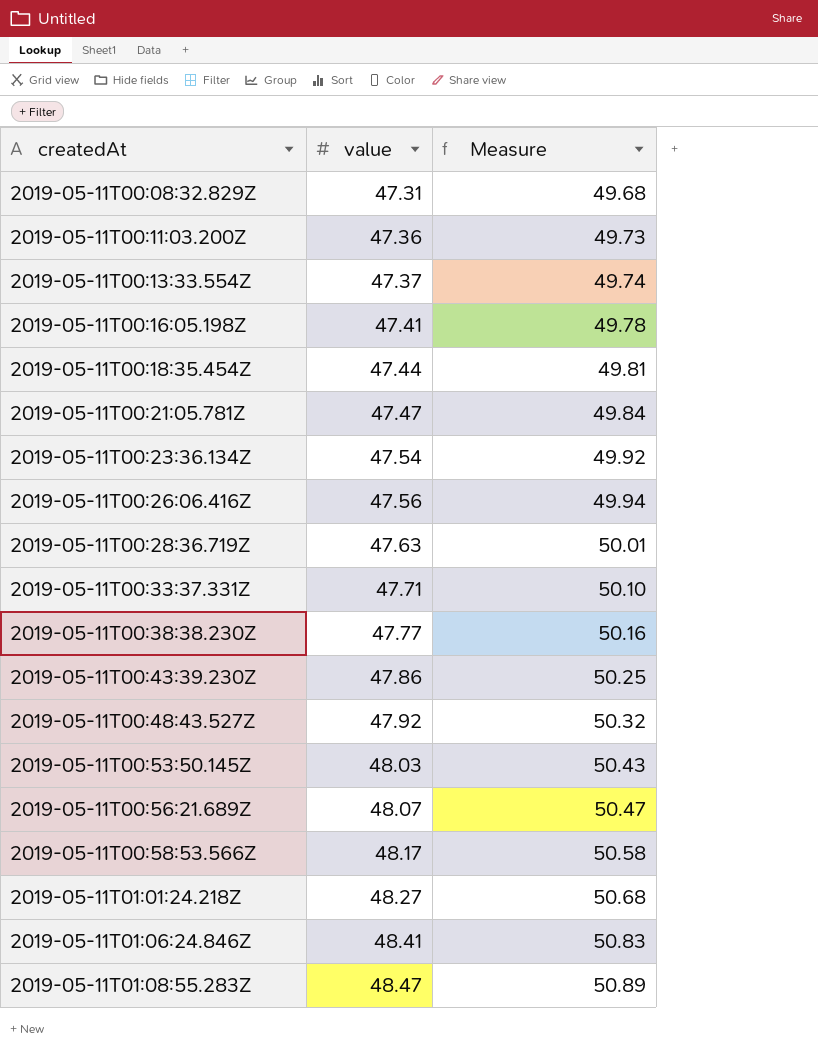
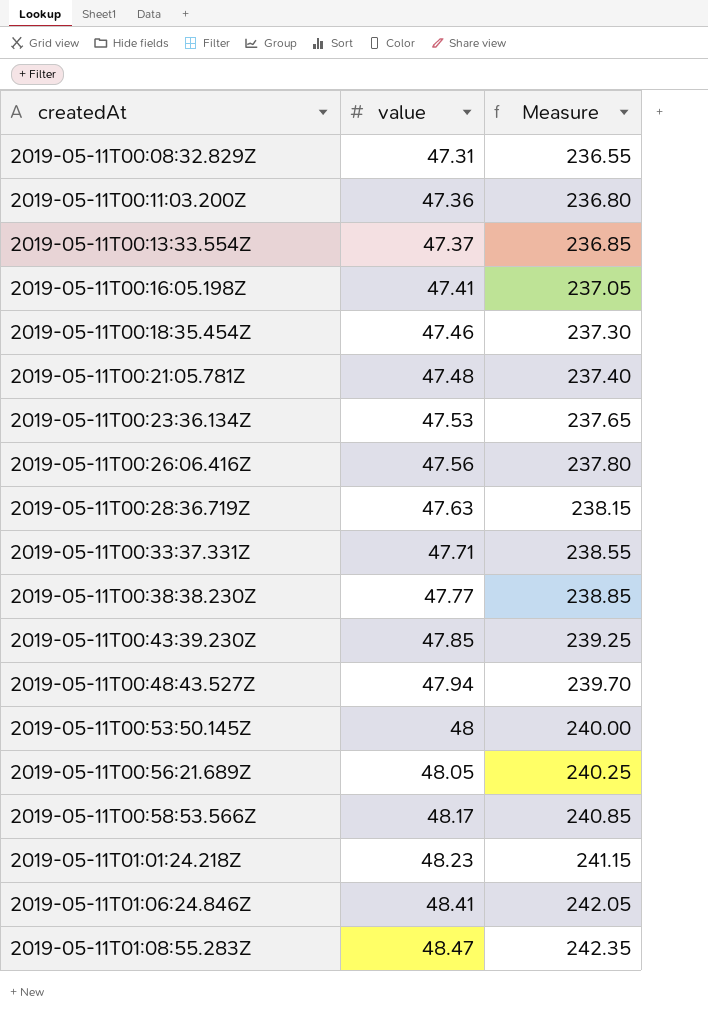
column Measure | formula: [value] * 1.05 -> [value] * 5
2019-05-11T00:18:35.454Z | value: 47.44 -> 47.46
2019-05-11T00:21:05.781Z | value: 47.47 -> 47.48
2019-05-11T00:23:36.134Z | value: 47.54 -> 47.53
2019-05-11T00:43:39.230Z | value: 47.86 -> 47.85
2019-05-11T00:48:43.527Z | value: 47.92 -> 47.94
2019-05-11T00:53:50.145Z | value: 48.03 -> 48
2019-05-11T00:56:21.689Z | value: 48.07 -> 48.05
2019-05-11T01:01:24.218Z | value: 48.27 -> 48.23

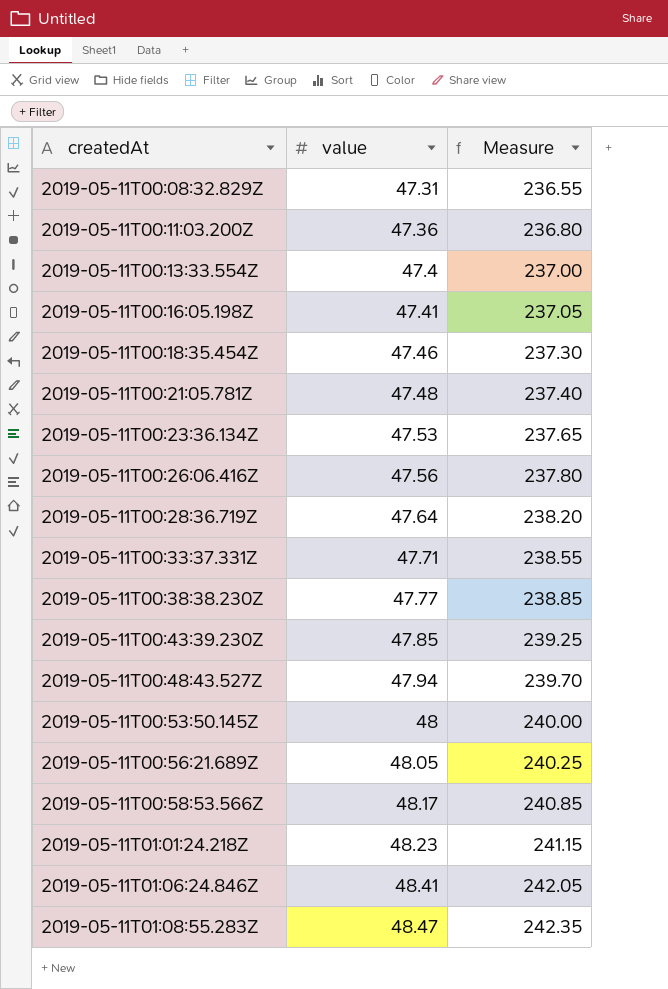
2019-05-11T00:13:33.554Z | value: 47.37 -> 47.4
2019-05-11T00:13:33.554Z | Measure: 236.85 -> 237.00
2019-05-11T00:28:36.719Z | value: 47.63 -> 47.64
2019-05-11T00:28:36.719Z | Measure: 238.15 -> 238.20

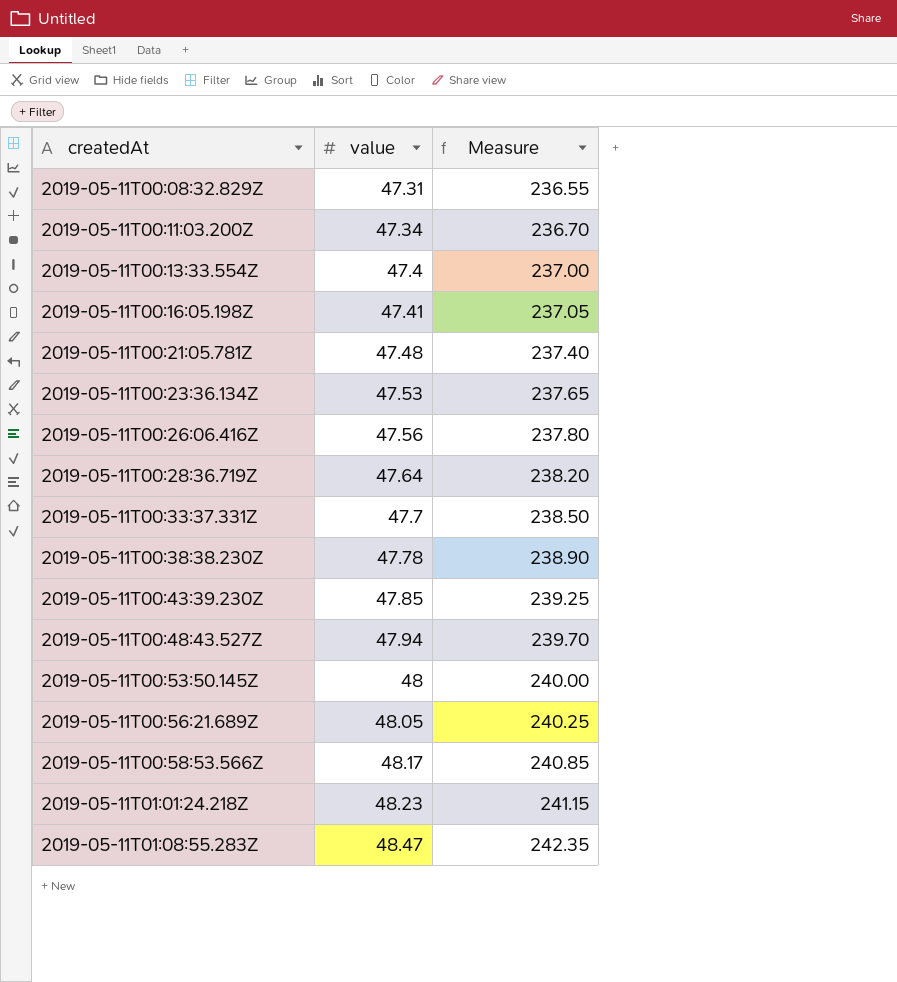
row 2019-05-11T00:18:35.454Z: 47.46 | 237.30 -> none
row 2019-05-11T01:06:24.846Z: 48.41 | 242.05 -> none
2019-05-11T00:11:03.200Z | value: 47.36 -> 47.34
2019-05-11T00:11:03.200Z | Measure: 236.80 -> 236.70
2019-05-11T00:33:37.331Z | value: 47.71 -> 47.7
2019-05-11T00:33:37.331Z | Measure: 238.55 -> 238.50
2019-05-11T00:38:38.230Z | value: 47.77 -> 47.78
2019-05-11T00:38:38.230Z | Measure: 238.85 -> 238.90

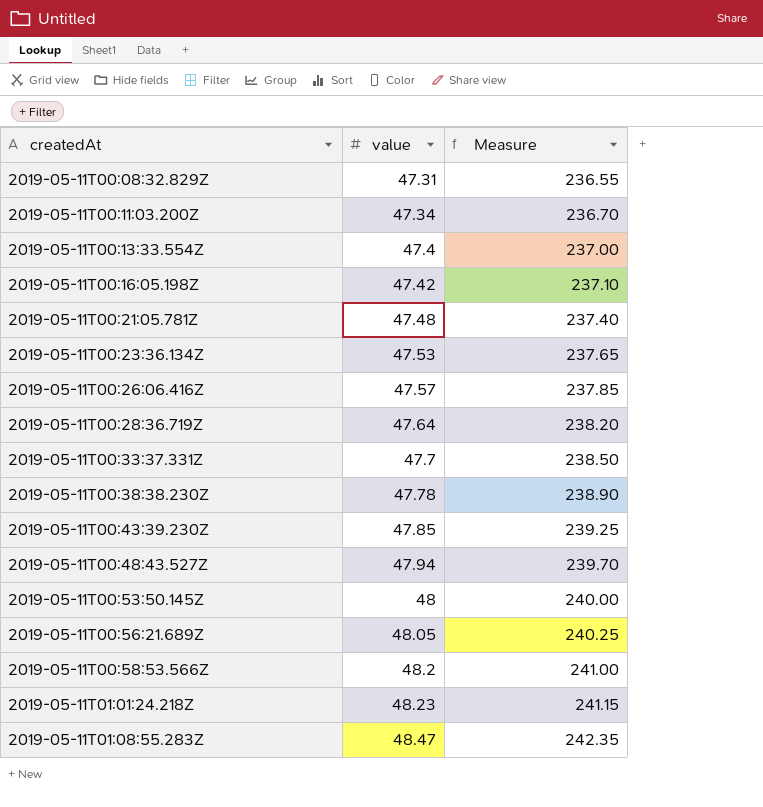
2019-05-11T00:16:05.198Z | value: 47.41 -> 47.42
2019-05-11T00:16:05.198Z | Measure: 237.05 -> 237.10
2019-05-11T00:26:06.416Z | value: 47.56 -> 47.57
2019-05-11T00:26:06.416Z | Measure: 237.80 -> 237.85
2019-05-11T00:58:53.566Z | value: 48.17 -> 48.2
2019-05-11T00:58:53.566Z | Measure: 240.85 -> 241.00

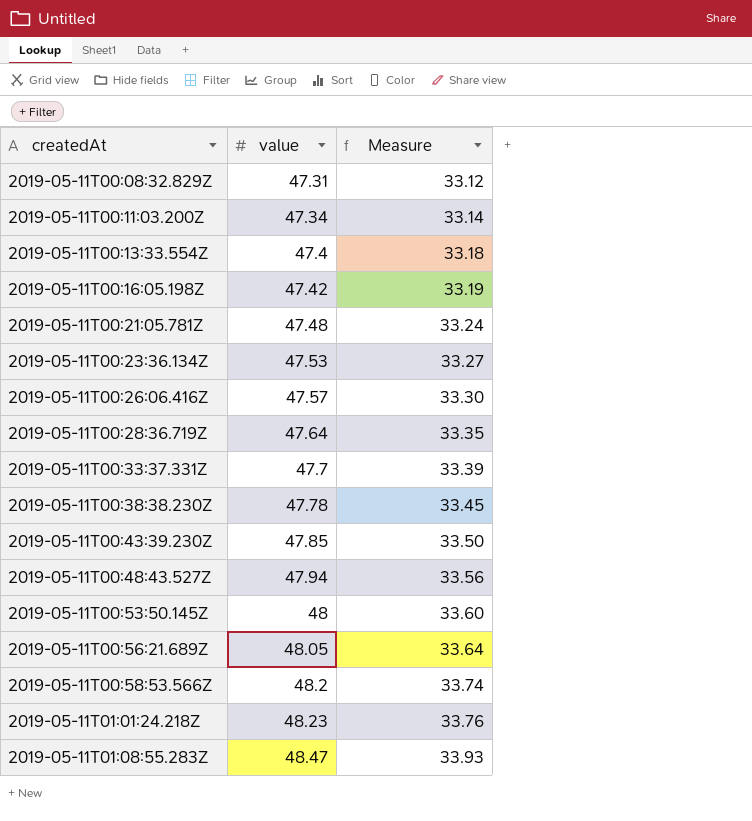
column Measure | formula: [value] * 5 -> [value] * 0.7

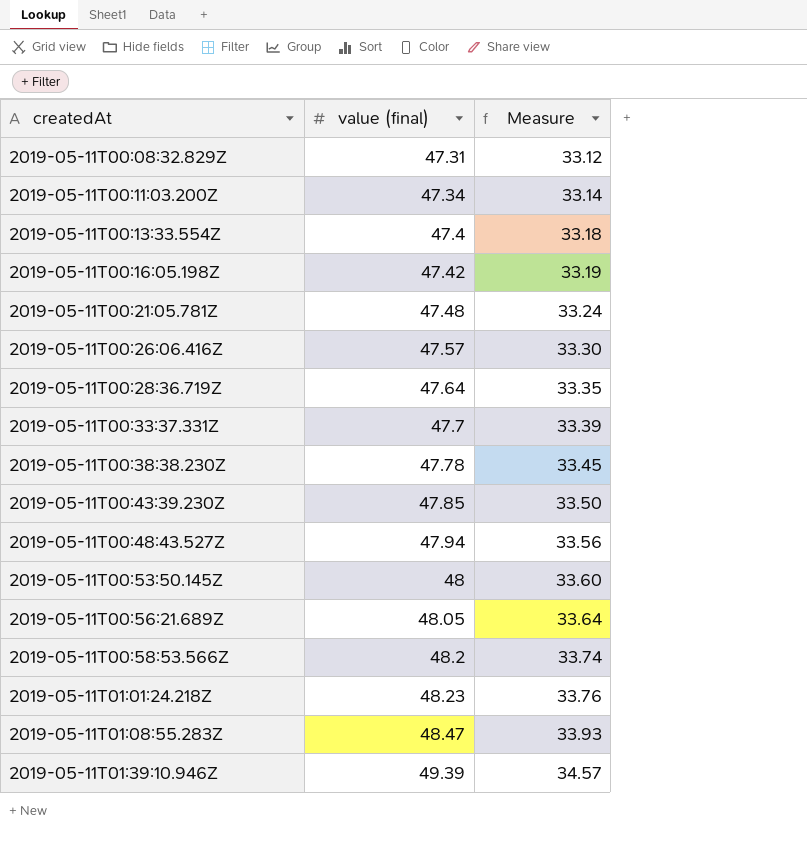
column name: value -> value (final)
row 2019-05-11T00:23:36.134Z: 47.53 | 33.27 -> none
row 2019-05-11T01:39:10.946Z: none -> 49.39 | 34.57

